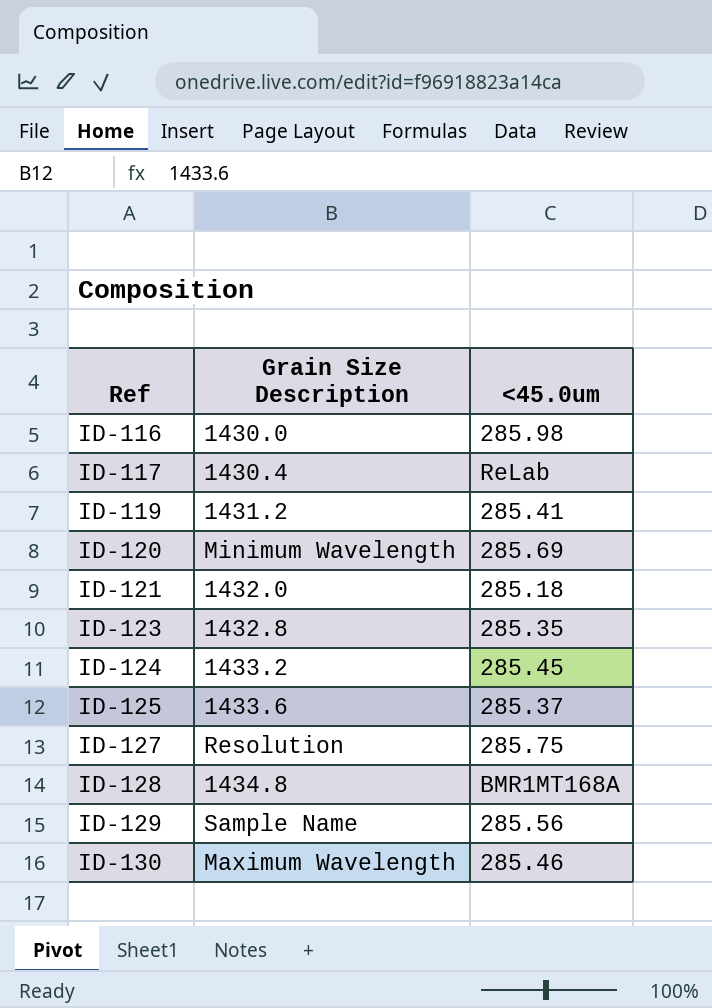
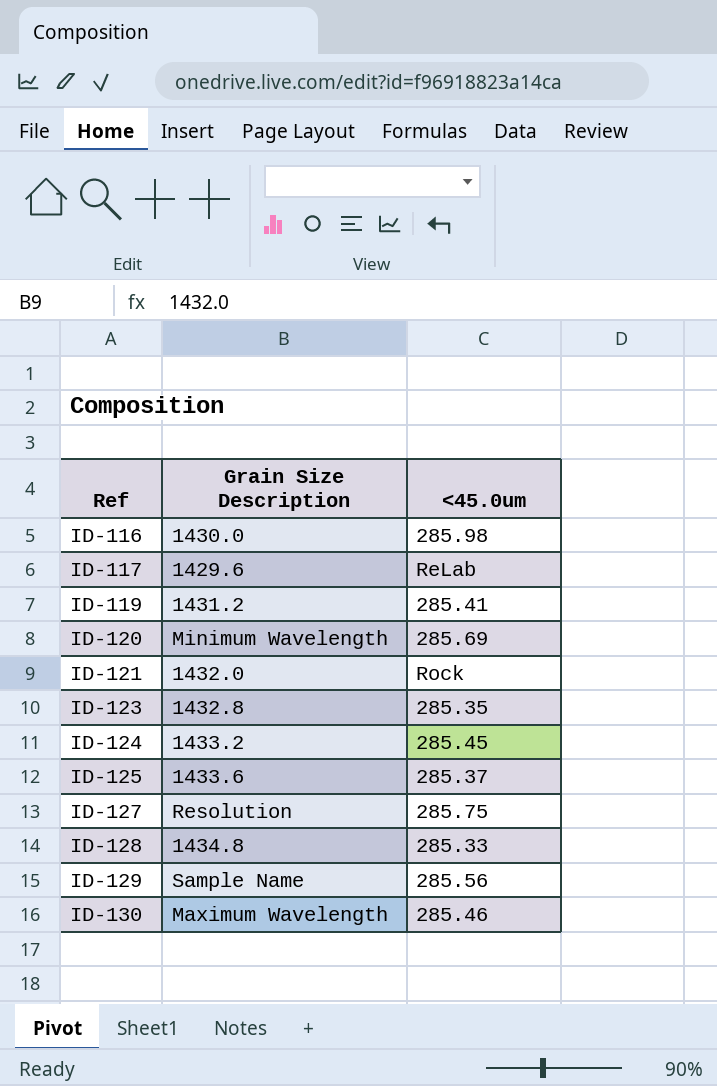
ID-117 | Grain Size Description: 1430.4 -> 1429.6
ID-121 | <45.0um: 285.18 -> Rock
ID-128 | <45.0um: BMR1MT168A -> 285.33

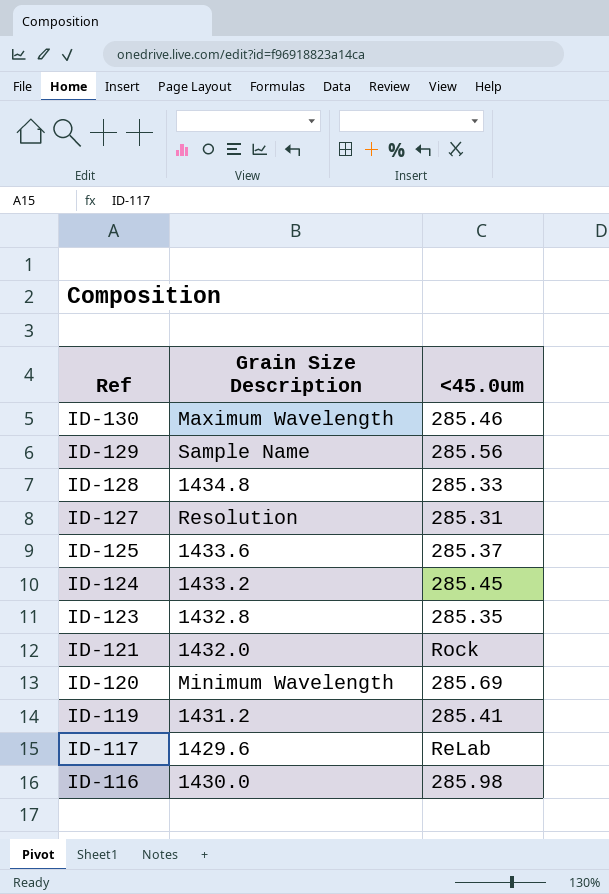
row order: Ref ascending -> Ref descending
ID-127 | <45.0um: 285.75 -> 285.31

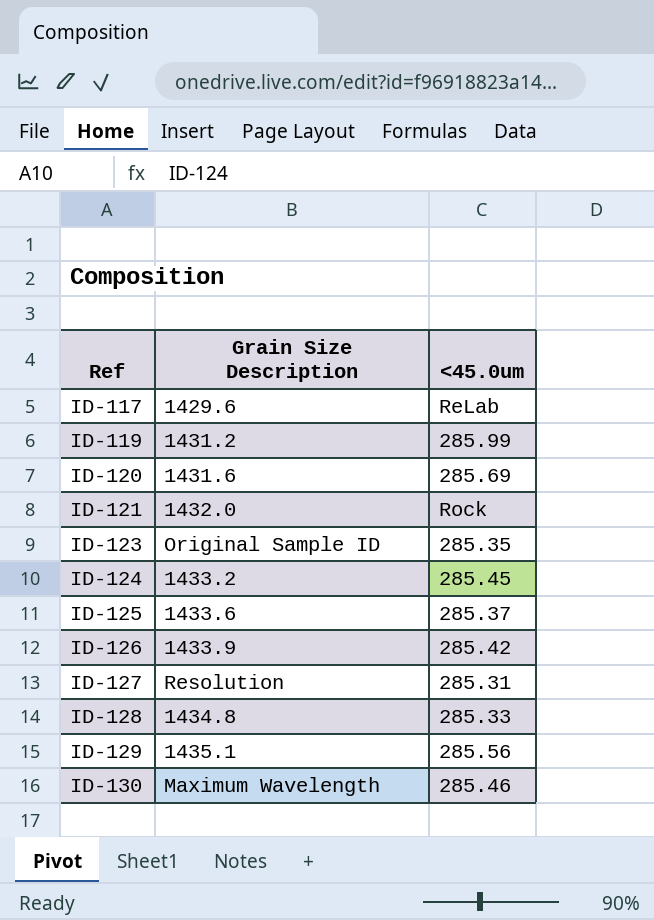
row order: Ref descending -> Ref ascending
row ID-116: 1430.0 | 285.98 -> none
ID-119 | <45.0um: 285.41 -> 285.99
ID-120 | Grain Size Description: Minimum Wavelength -> 1431.6
ID-123 | Grain Size Description: 1432.8 -> Original Sample ID
row ID-126: none -> 1433.9 | 285.42
ID-129 | Grain Size Description: Sample Name -> 1435.1

